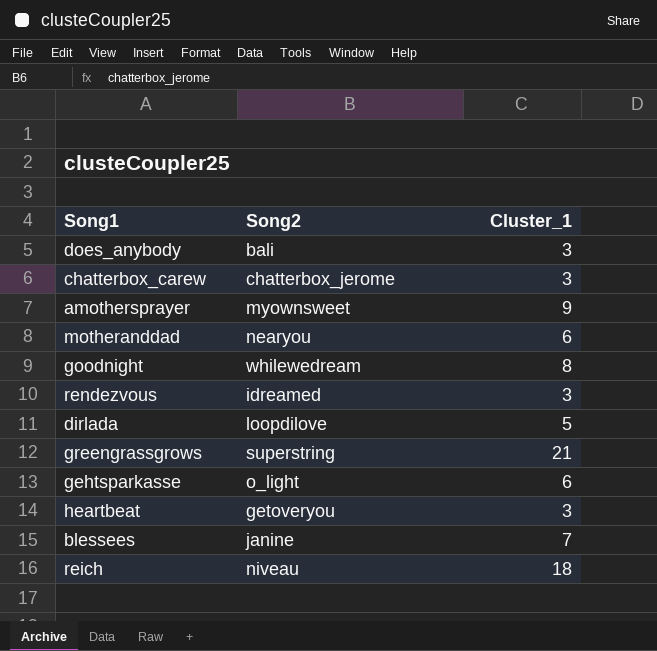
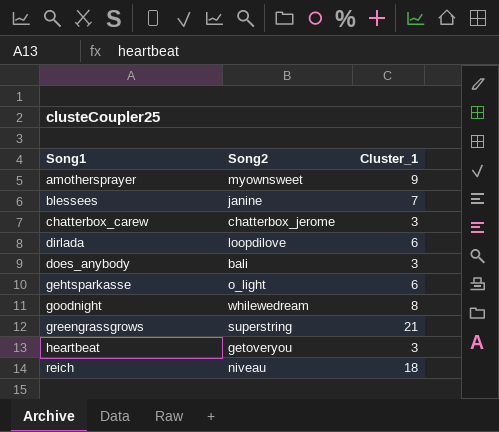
row order: none -> Song1 ascending
row motheranddad: nearyou | 6 -> none
row rendezvous: idreamed | 3 -> none
dirlada | Cluster_1: 5 -> 6

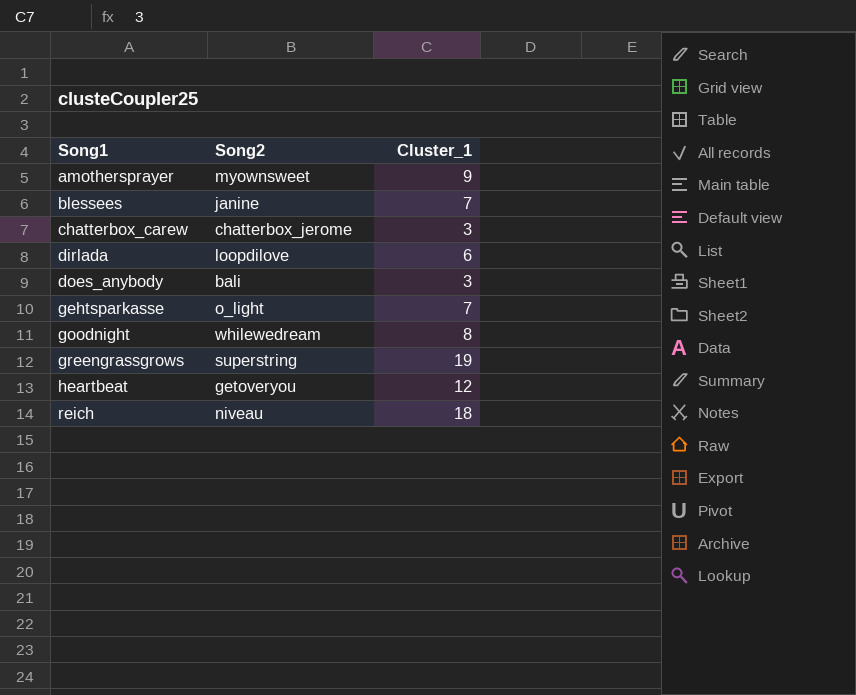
gehtsparkasse | Cluster_1: 6 -> 7
greengrassgrows | Cluster_1: 21 -> 19
heartbeat | Cluster_1: 3 -> 12

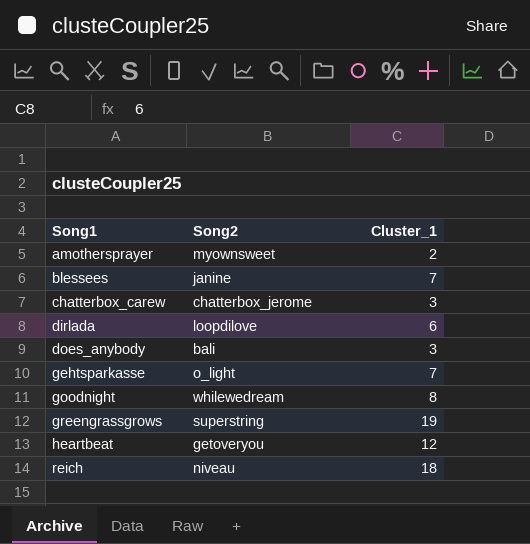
amothersprayer | Cluster_1: 9 -> 2

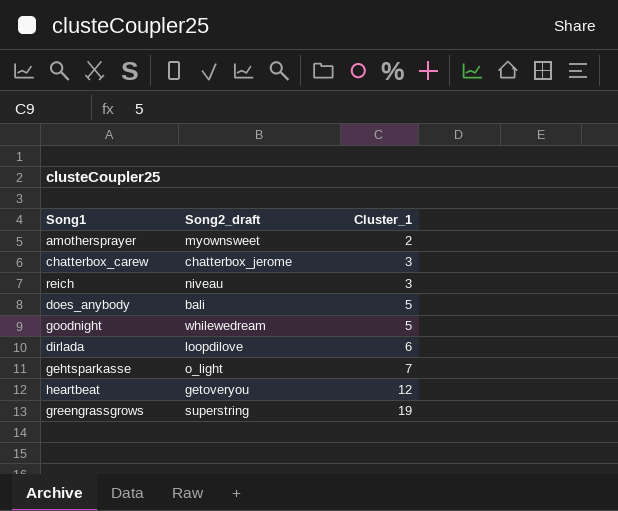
row order: Song1 ascending -> Cluster_1 ascending
column name: Song2 -> Song2_draft
row blessees: janine | 7 -> none
reich | Cluster_1: 18 -> 3
does_anybody | Cluster_1: 3 -> 5
goodnight | Cluster_1: 8 -> 5

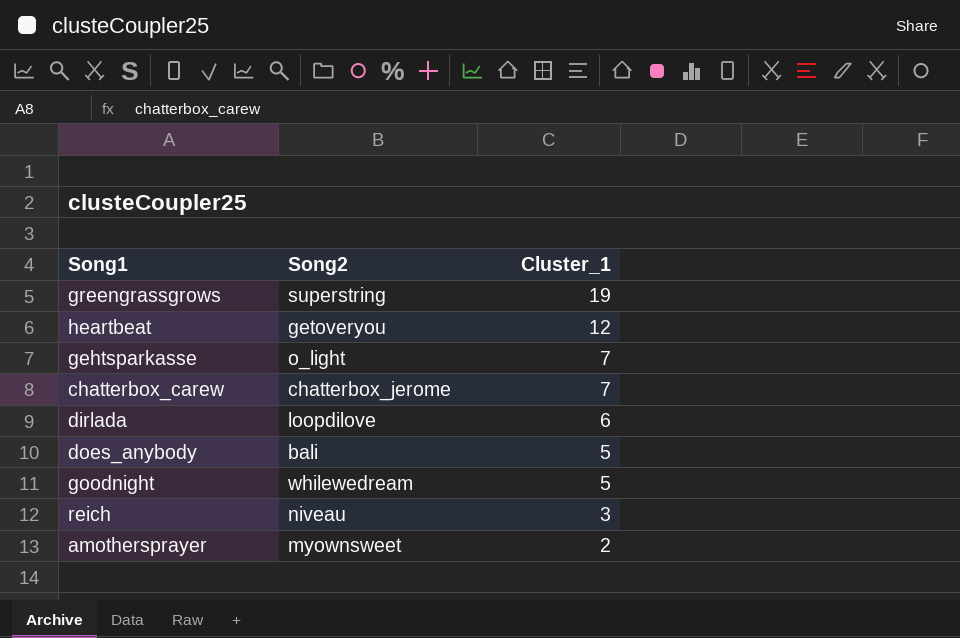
row order: Cluster_1 ascending -> Cluster_1 descending
column name: Song2_draft -> Song2
chatterbox_carew | Cluster_1: 3 -> 7

